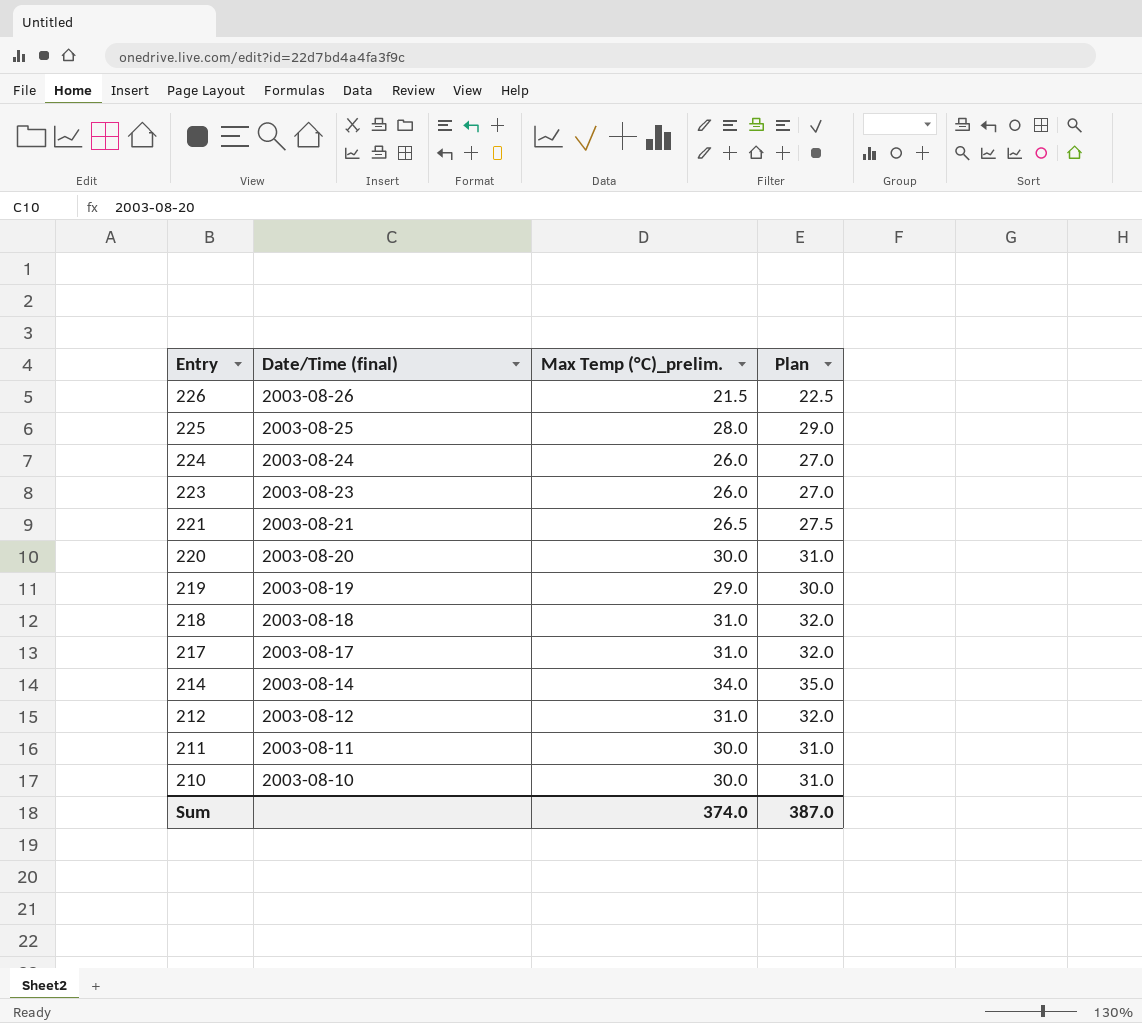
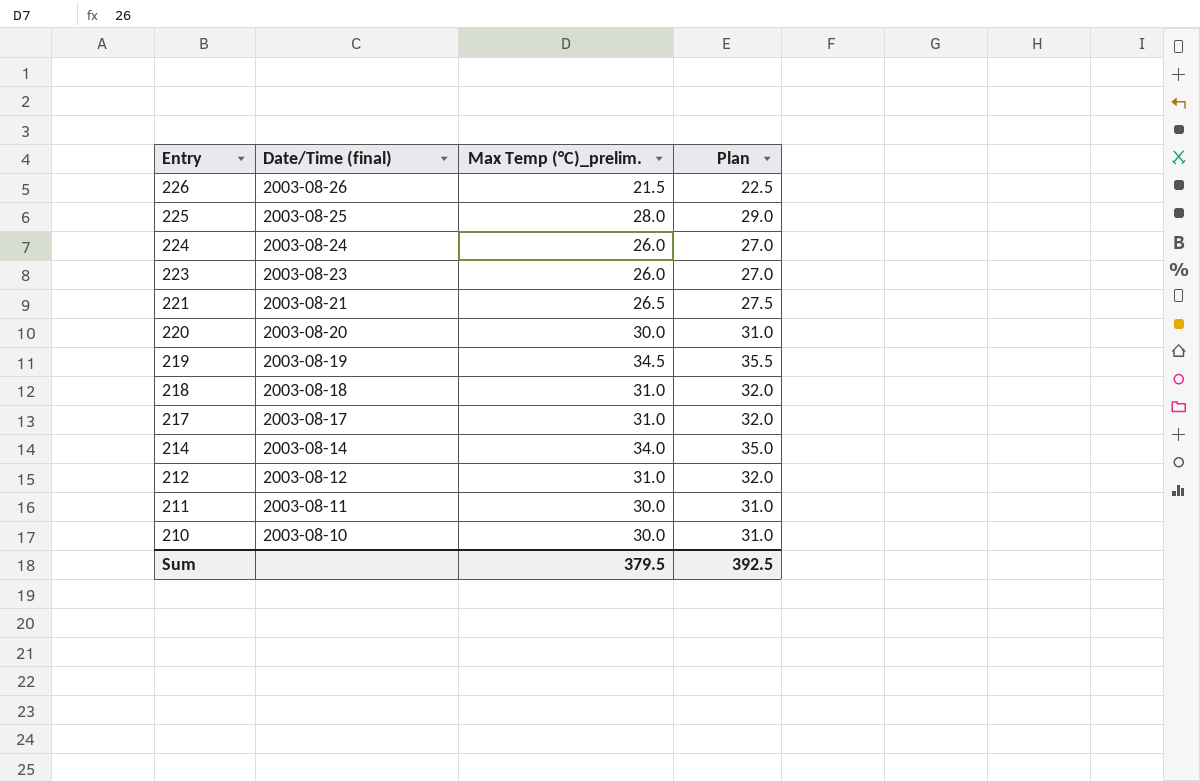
219 | Max Temp (°C)_prelim.: 29.0 -> 34.5
219 | Plan: 30.0 -> 35.5
Sum | Max Temp (°C)_prelim.: 374.0 -> 379.5
Sum | Plan: 387.0 -> 392.5

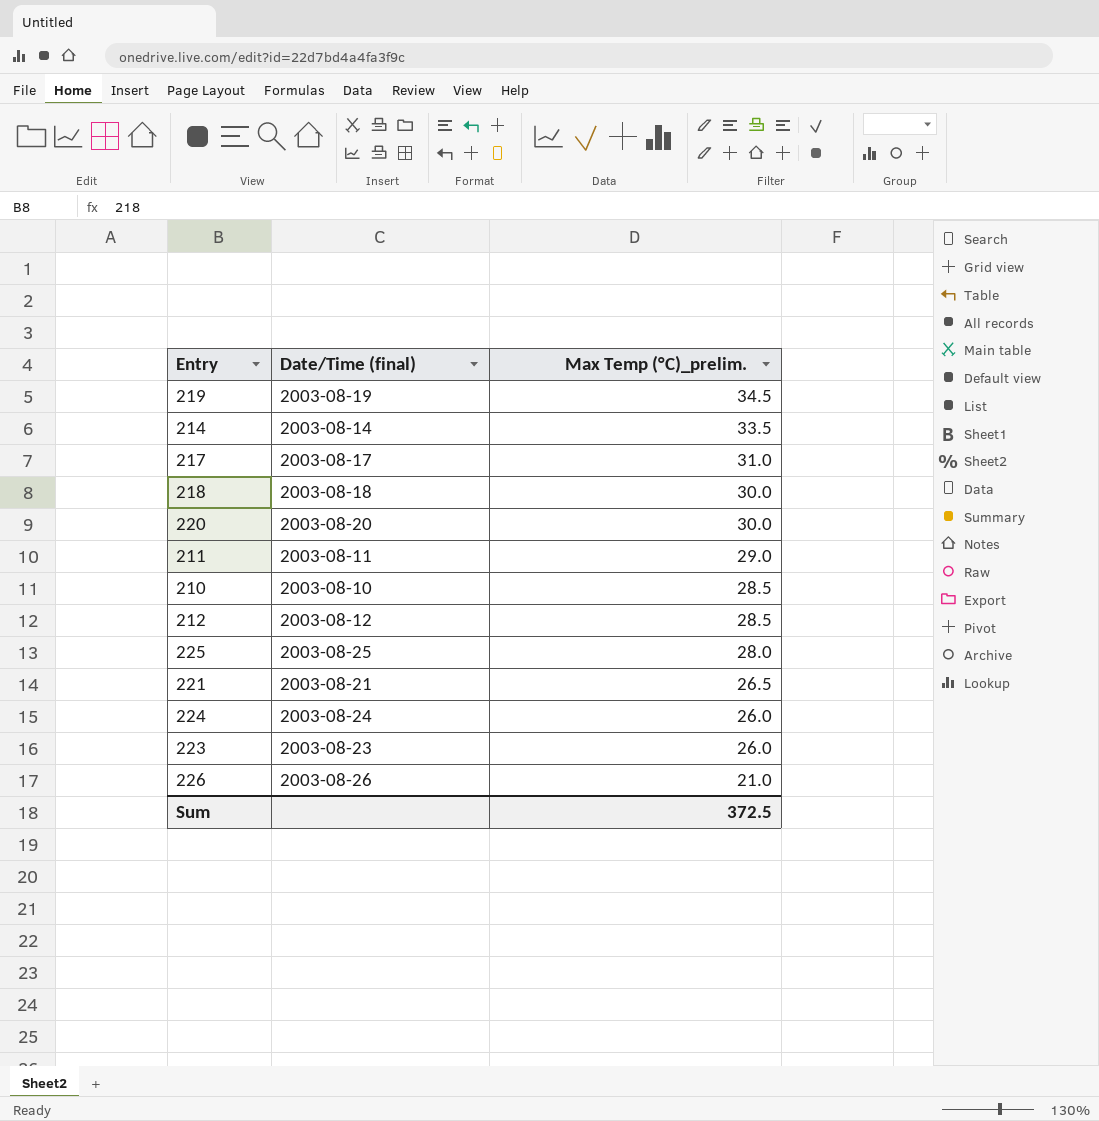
row order: Entry descending -> Max Temp (°C)_prelim. descending
column Plan | formula: [Max Temp (°C)_prelim.] + 1 -> none
214 | Max Temp (°C)_prelim.: 34.0 -> 33.5
218 | Max Temp (°C)_prelim.: 31.0 -> 30.0
211 | Max Temp (°C)_prelim.: 30.0 -> 29.0
210 | Max Temp (°C)_prelim.: 30.0 -> 28.5
212 | Max Temp (°C)_prelim.: 31.0 -> 28.5
226 | Max Temp (°C)_prelim.: 21.5 -> 21.0
Sum | Max Temp (°C)_prelim.: 379.5 -> 372.5

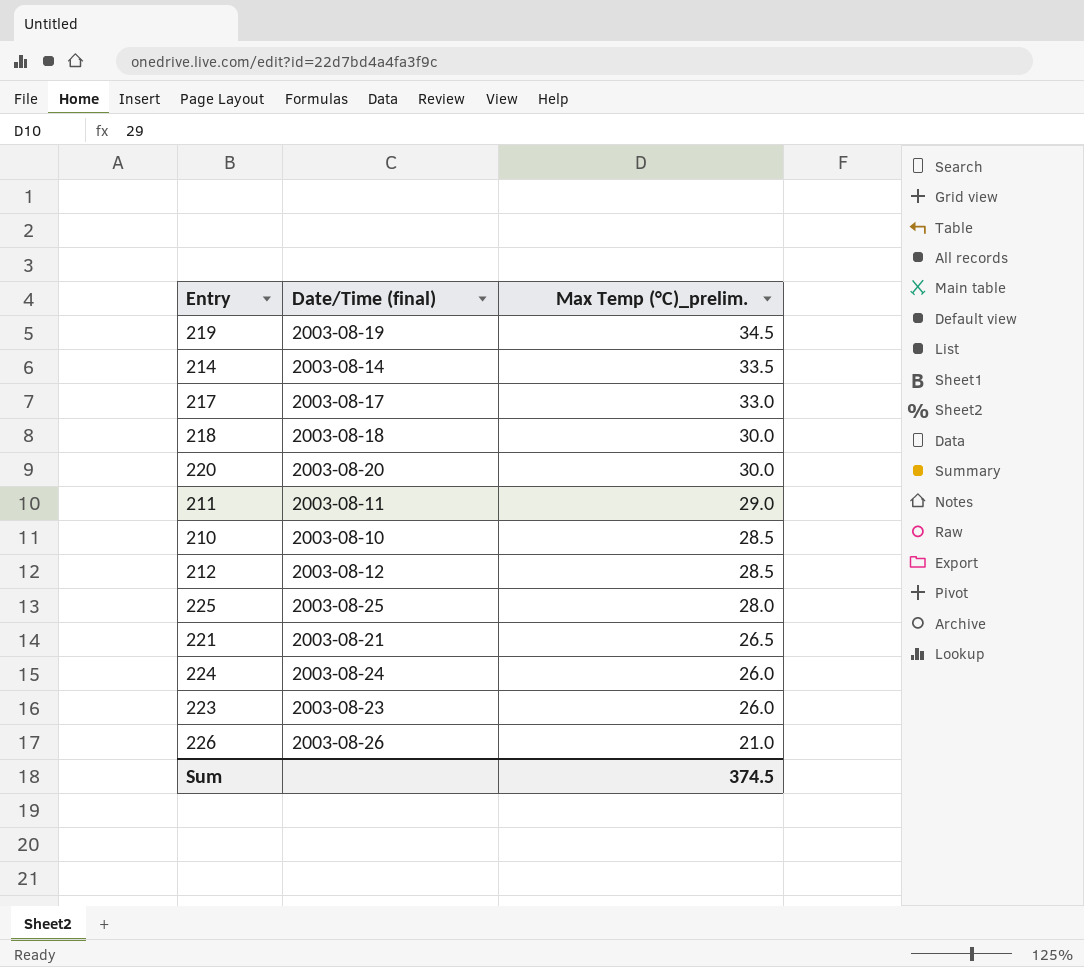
217 | Max Temp (°C)_prelim.: 31.0 -> 33.0
Sum | Max Temp (°C)_prelim.: 372.5 -> 374.5

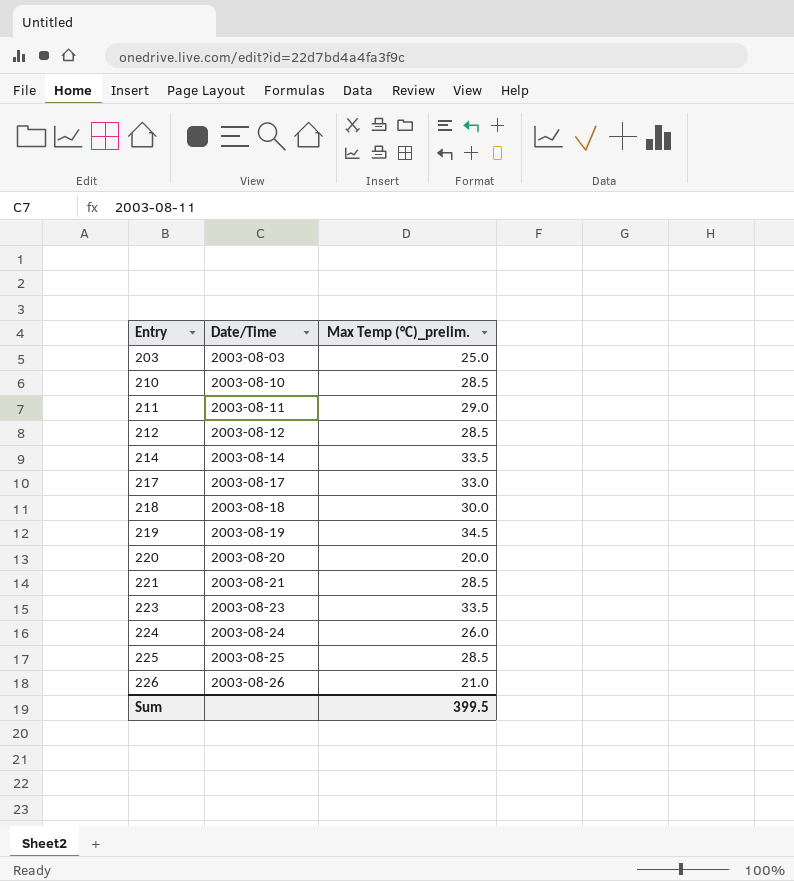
row order: Max Temp (°C)_prelim. descending -> Entry ascending
column name: Date/Time (final) -> Date/Time
row 203: none -> 2003-08-03 | 25.0
220 | Max Temp (°C)_prelim.: 30.0 -> 20.0
221 | Max Temp (°C)_prelim.: 26.5 -> 28.5
223 | Max Temp (°C)_prelim.: 26.0 -> 33.5
225 | Max Temp (°C)_prelim.: 28.0 -> 28.5
Sum | Max Temp (°C)_prelim.: 374.5 -> 399.5

